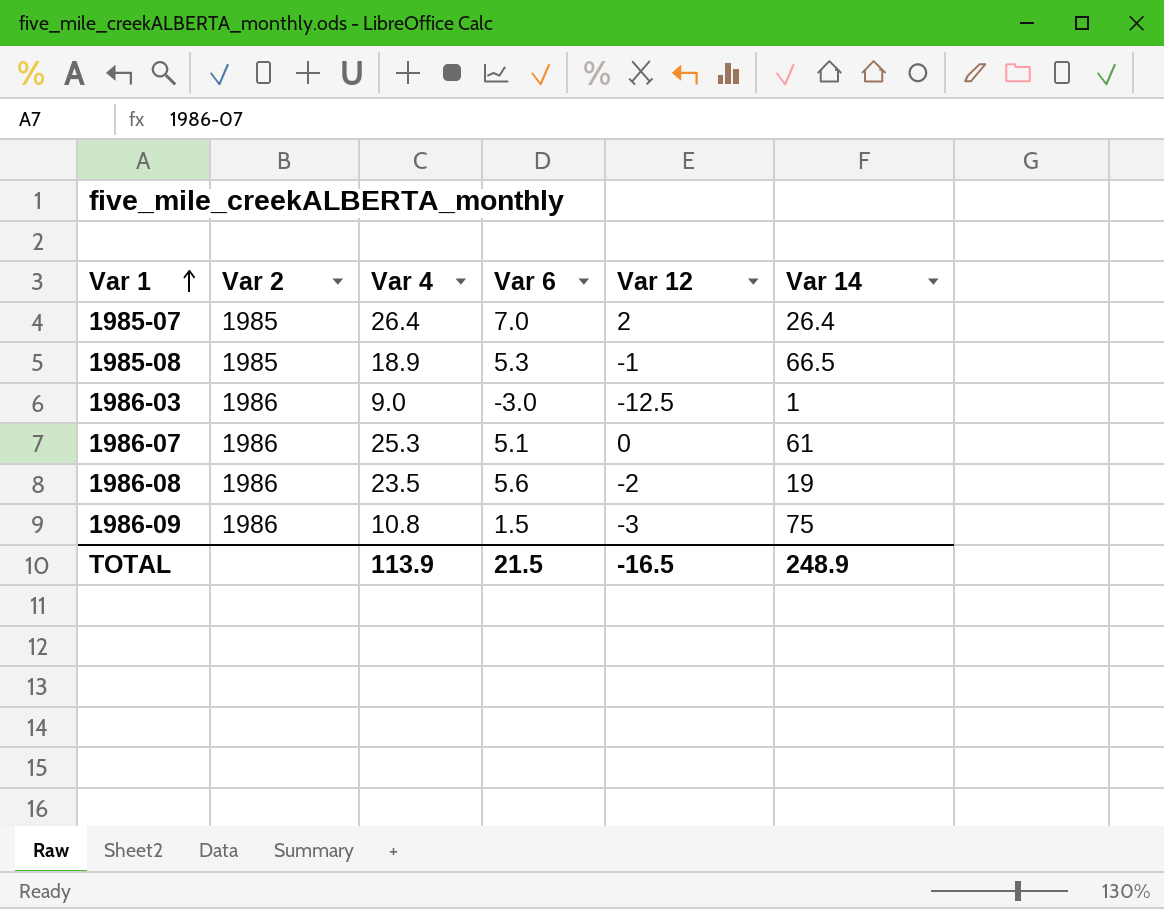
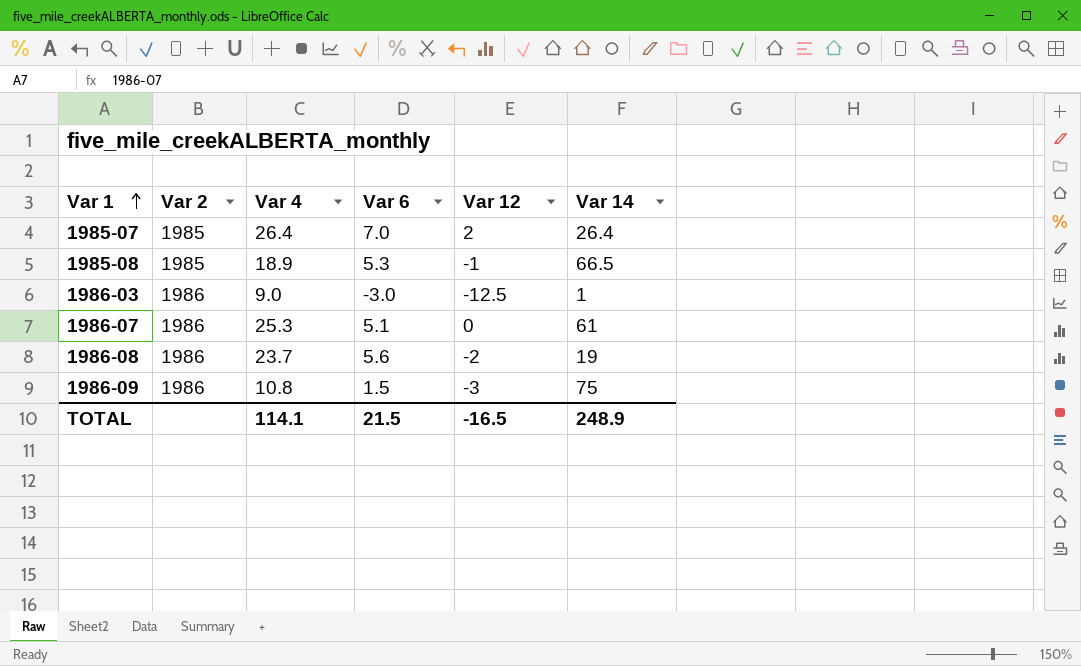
1986-08 | Var 4: 23.5 -> 23.7
TOTAL | Var 4: 113.9 -> 114.1

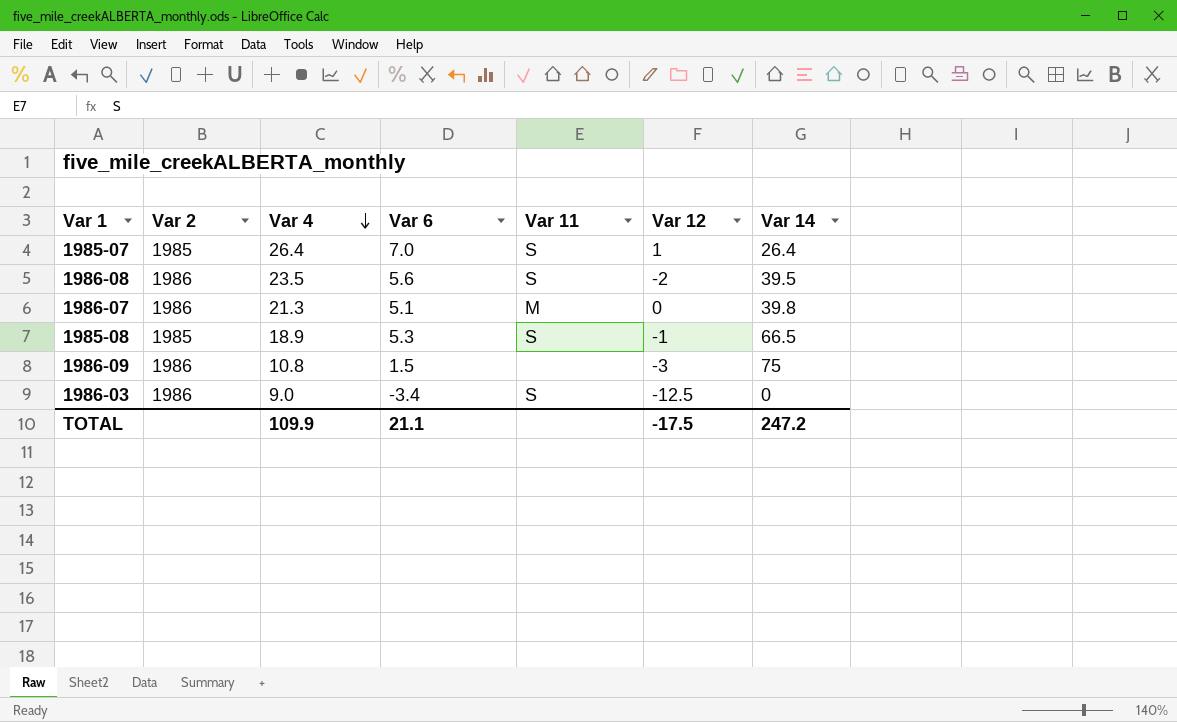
row order: Var 1 ascending -> Var 4 descending
column Var 11 | position: none -> 5
1985-07 | Var 12: 2 -> 1
1986-08 | Var 4: 23.7 -> 23.5
1986-08 | Var 14: 19 -> 39.5
1986-07 | Var 4: 25.3 -> 21.3
1986-07 | Var 14: 61 -> 39.8
1986-03 | Var 6: -3.0 -> -3.4
1986-03 | Var 14: 1 -> 0
TOTAL | Var 4: 114.1 -> 109.9
TOTAL | Var 6: 21.5 -> 21.1
TOTAL | Var 12: -16.5 -> -17.5
TOTAL | Var 14: 248.9 -> 247.2

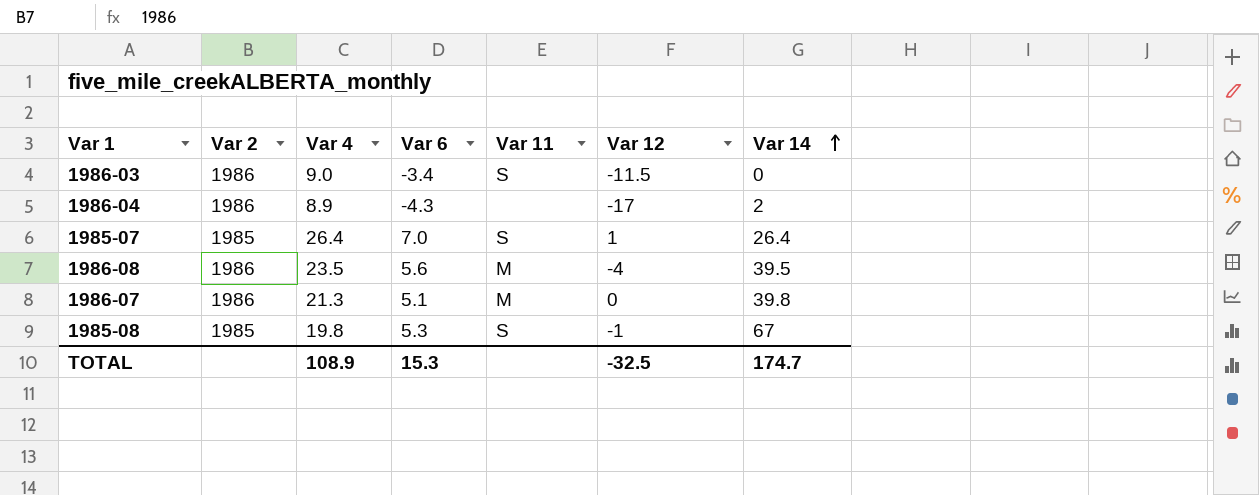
row order: Var 4 descending -> Var 14 ascending
row 1986-09: 1986 | 10.8 | 1.5 | none | -3 | 75 -> none
1986-03 | Var 12: -12.5 -> -11.5
row 1986-04: none -> 1986 | 8.9 | -4.3 | none | -17 | 2
1986-08 | Var 11: S -> M
1986-08 | Var 12: -2 -> -4
1985-08 | Var 4: 18.9 -> 19.8
1985-08 | Var 14: 66.5 -> 67
TOTAL | Var 4: 109.9 -> 108.9
TOTAL | Var 6: 21.1 -> 15.3
TOTAL | Var 12: -17.5 -> -32.5
TOTAL | Var 14: 247.2 -> 174.7

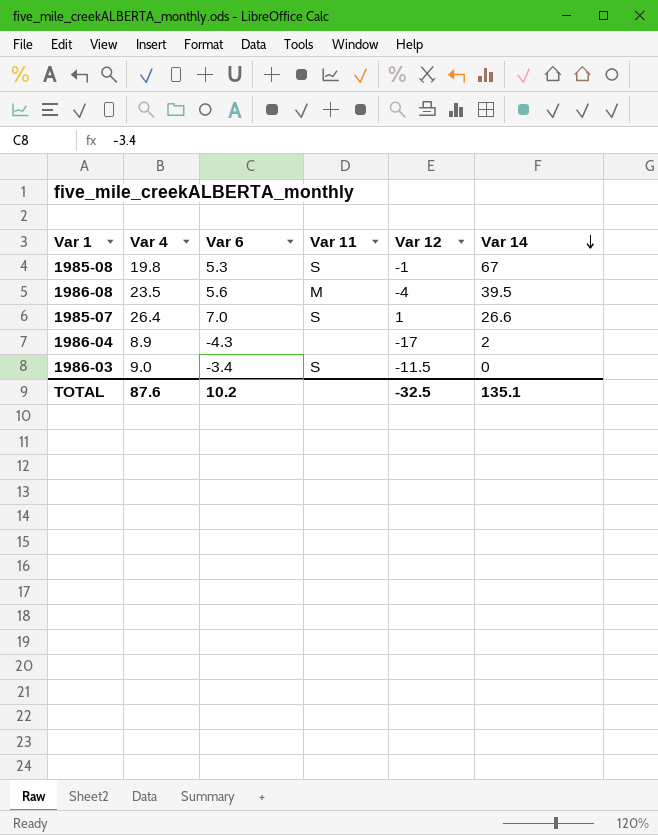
row order: Var 14 ascending -> Var 14 descending
column Var 2 | position: 2 -> none
row 1986-07: 1986 | 21.3 | 5.1 | M | 0 | 39.8 -> none
1985-07 | Var 14: 26.4 -> 26.6
TOTAL | Var 4: 108.9 -> 87.6
TOTAL | Var 6: 15.3 -> 10.2
TOTAL | Var 14: 174.7 -> 135.1

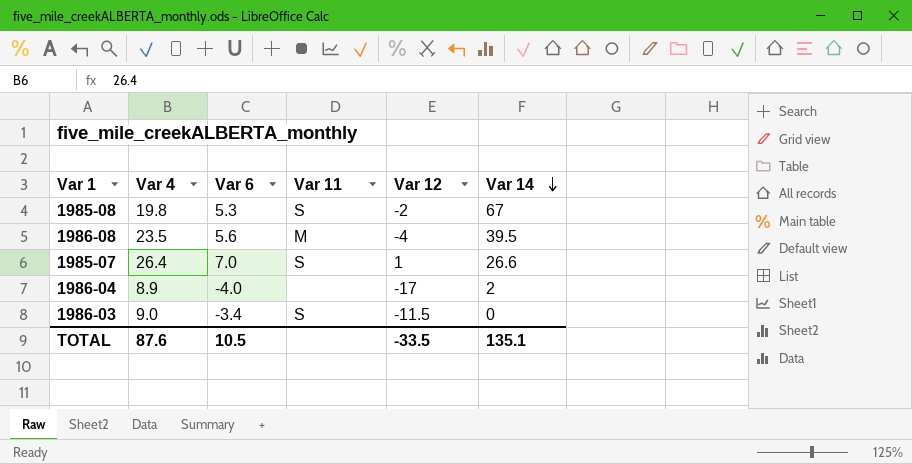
1985-08 | Var 12: -1 -> -2
1986-04 | Var 6: -4.3 -> -4.0
TOTAL | Var 6: 10.2 -> 10.5
TOTAL | Var 12: -32.5 -> -33.5

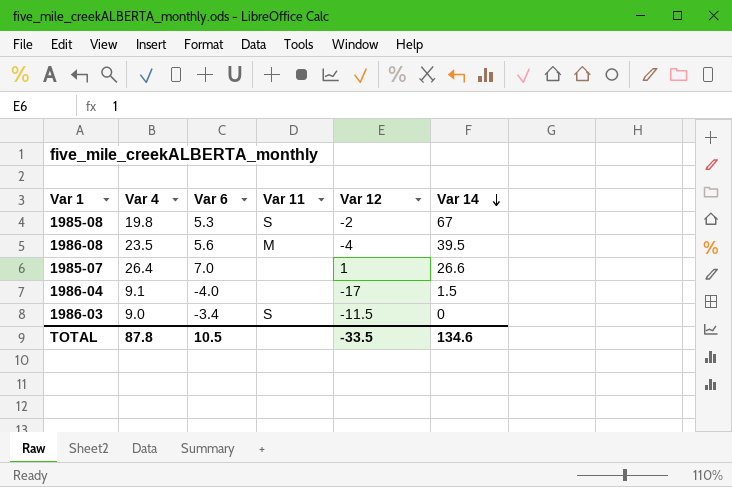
1985-07 | Var 11: S -> none
1986-04 | Var 4: 8.9 -> 9.1
1986-04 | Var 14: 2 -> 1.5
TOTAL | Var 4: 87.6 -> 87.8
TOTAL | Var 14: 135.1 -> 134.6

